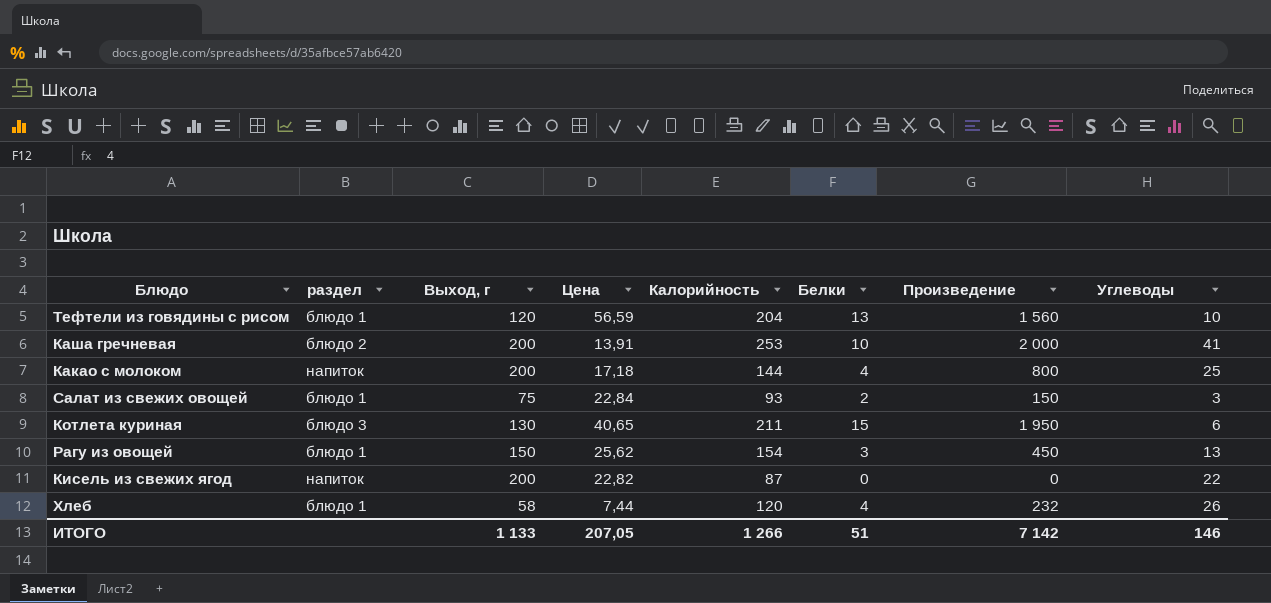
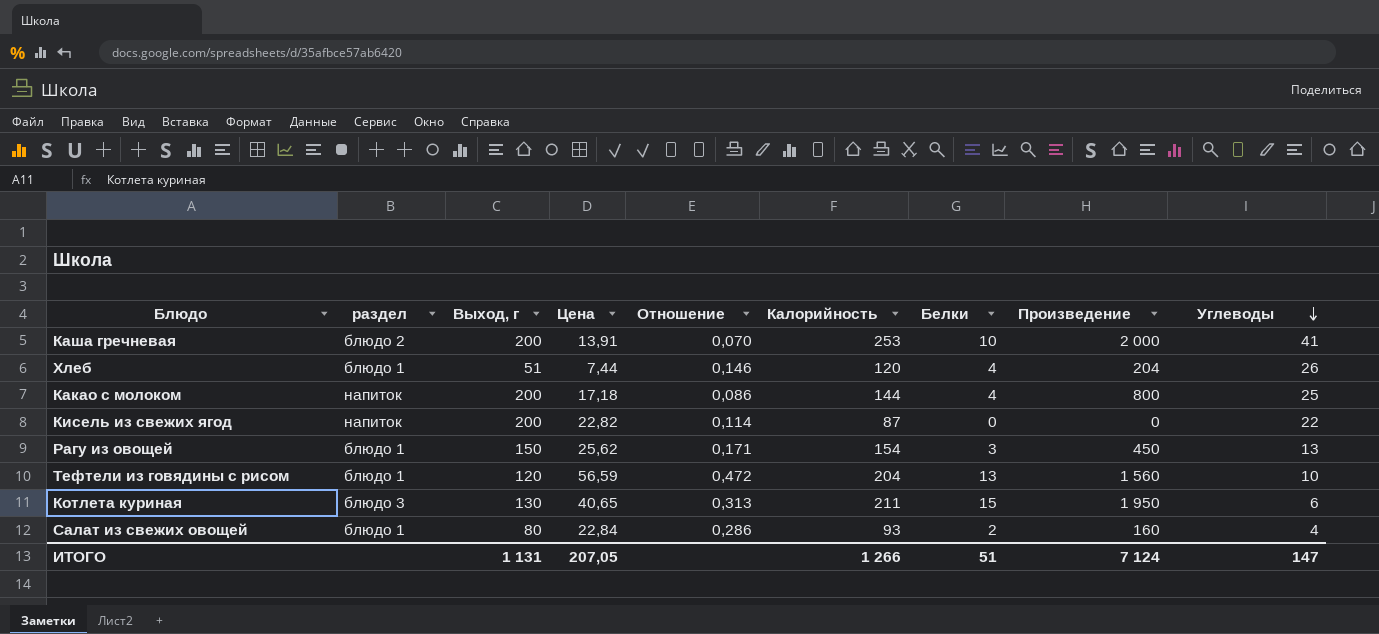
row order: none -> Углеводы descending
column Отношение | formula: none -> [Цена] / [Выход, г]
Хлеб | Выход, г: 58 -> 51
Хлеб | Произведение: 232 -> 204
Салат из свежих овощей | Выход, г: 75 -> 80
Салат из свежих овощей | Произведение: 150 -> 160
Салат из свежих овощей | Углеводы: 3 -> 4
ИТОГО | Выход, г: 1 133 -> 1 131
ИТОГО | Произведение: 7 142 -> 7 124
ИТОГО | Углеводы: 146 -> 147

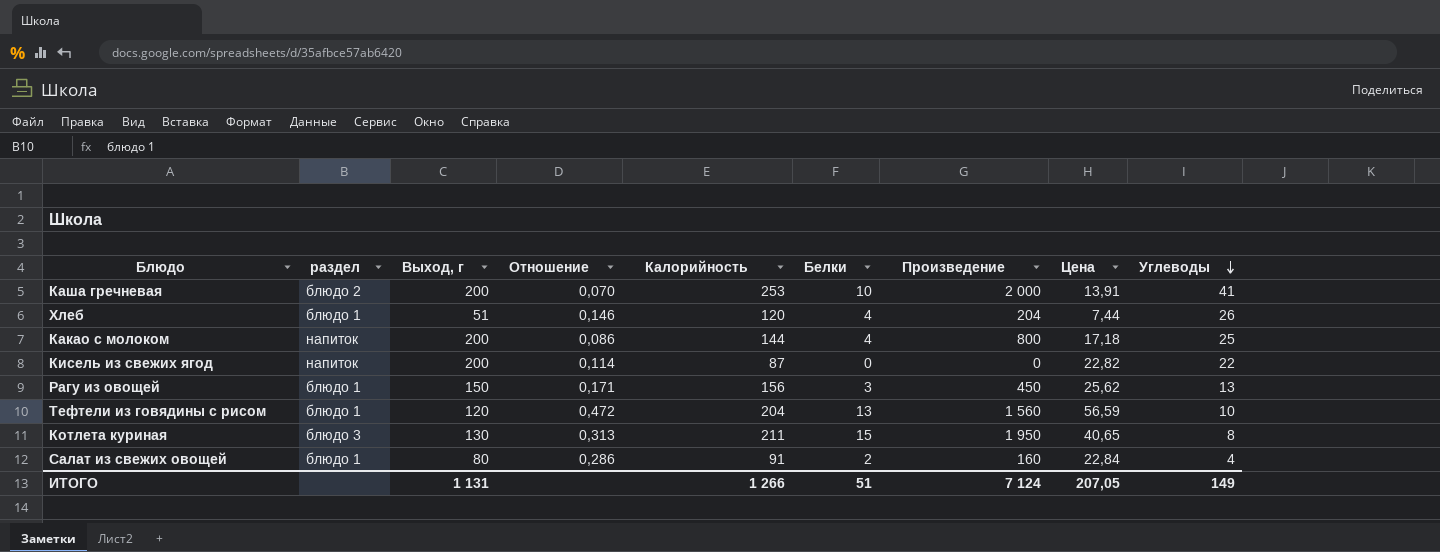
column Цена | position: 4 -> 8
Рагу из овощей | Калорийность: 154 -> 156
Котлета куриная | Углеводы: 6 -> 8
Салат из свежих овощей | Калорийность: 93 -> 91
ИТОГО | Углеводы: 147 -> 149

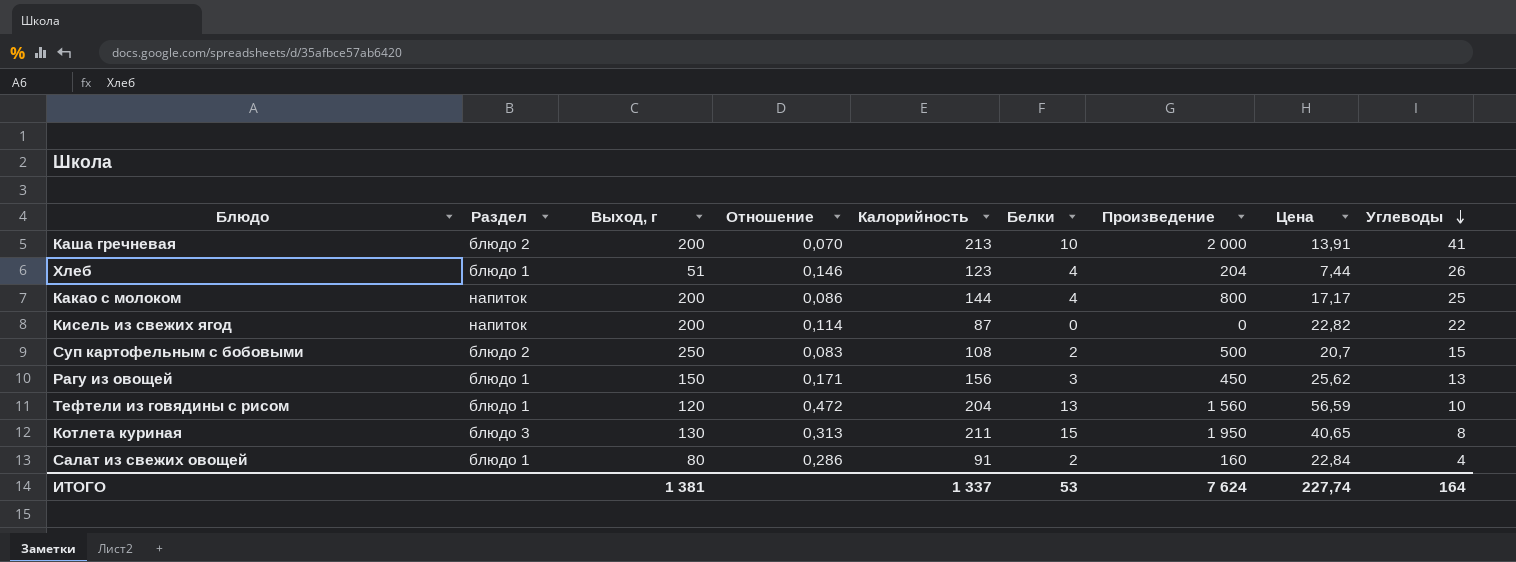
column name: раздел -> Раздел
Каша гречневая | Калорийность: 253 -> 213
Хлеб | Калорийность: 120 -> 123
Какао с молоком | Цена: 17,18 -> 17,17
row Суп картофельным с бобовыми: none -> блюдо 2 | 250 | 0,083 | 108 | 2 | 500 | 20,7 | 15
ИТОГО | Выход, г: 1 131 -> 1 381
ИТОГО | Калорийность: 1 266 -> 1 337
ИТОГО | Белки: 51 -> 53
ИТОГО | Произведение: 7 124 -> 7 624
ИТОГО | Цена: 207,05 -> 227,74
ИТОГО | Углеводы: 149 -> 164

